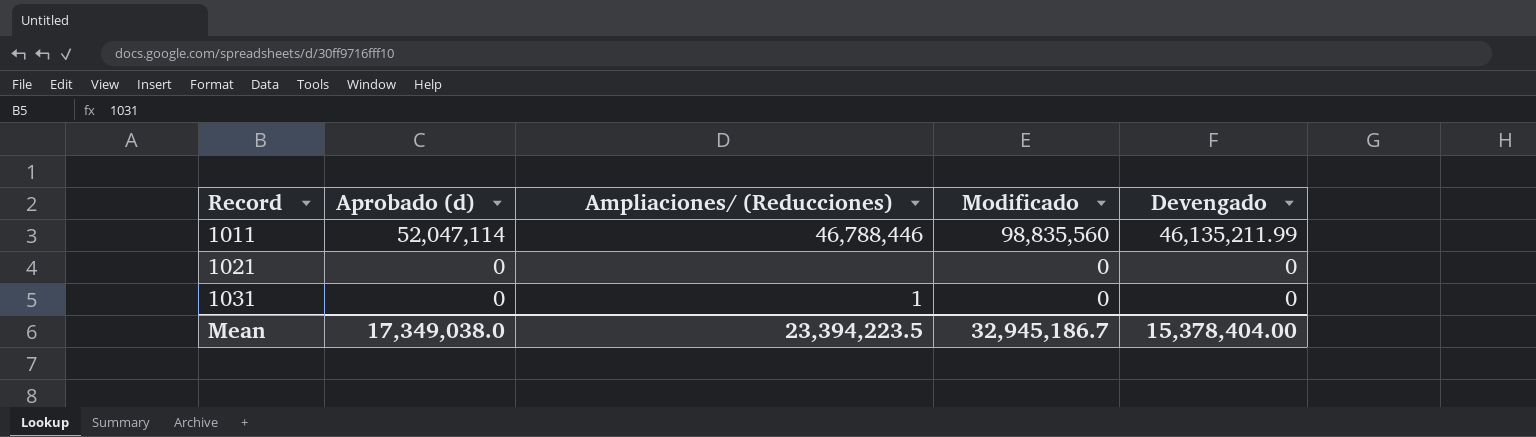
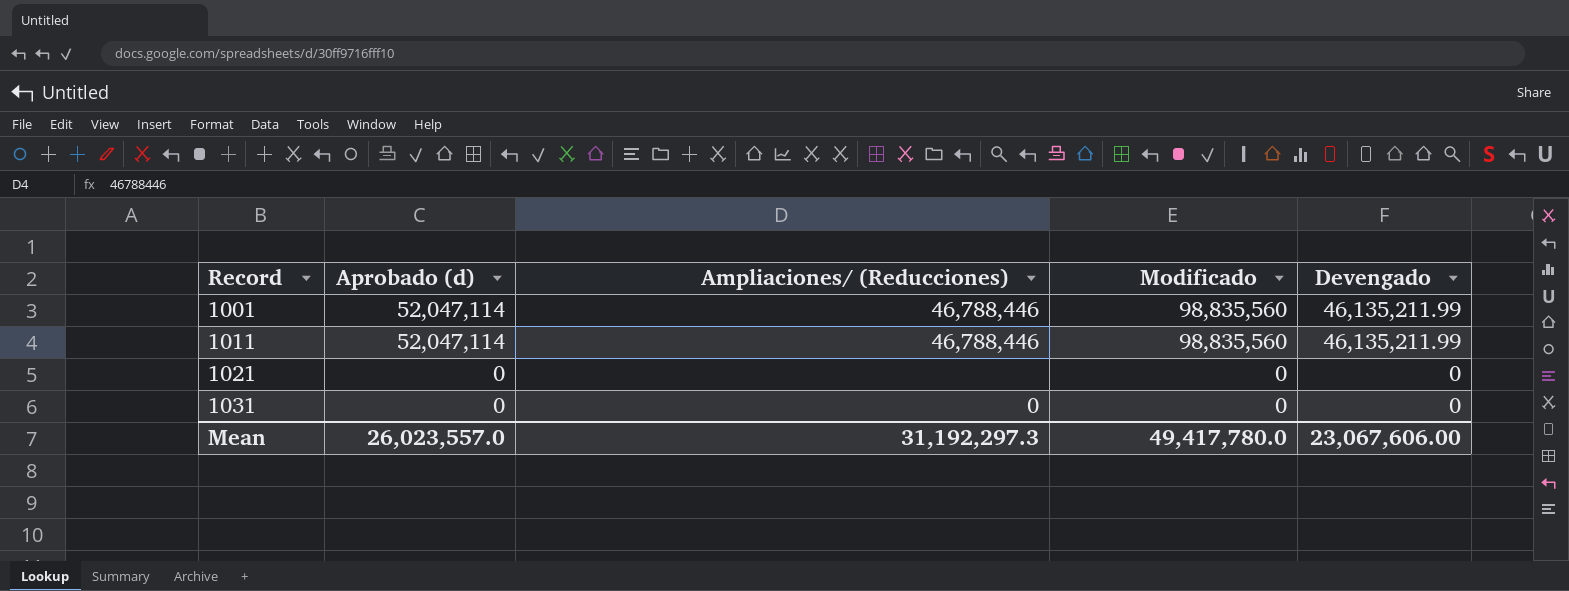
row 1001: none -> 52,047,114 | 46,788,446 | 98,835,560 | 46,135,211.99
1031 | Ampliaciones/ (Reducciones): 1 -> 0
Mean | Aprobado (d): 17,349,038.0 -> 26,023,557.0
Mean | Ampliaciones/ (Reducciones): 23,394,223.5 -> 31,192,297.3
Mean | Modificado: 32,945,186.7 -> 49,417,780.0
Mean | Devengado: 15,378,404.00 -> 23,067,606.00

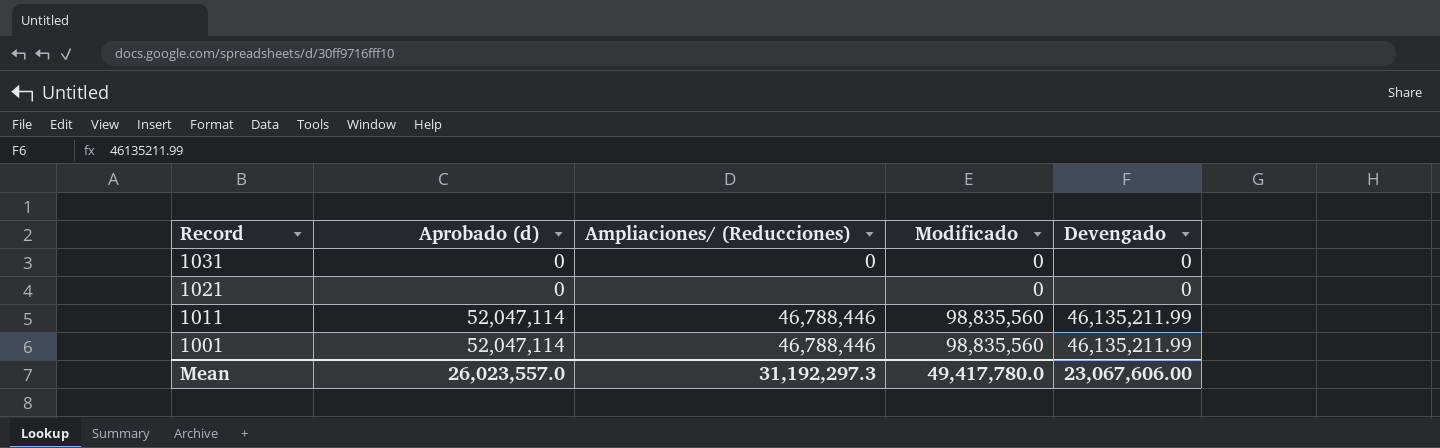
row order: Record ascending -> Record descending

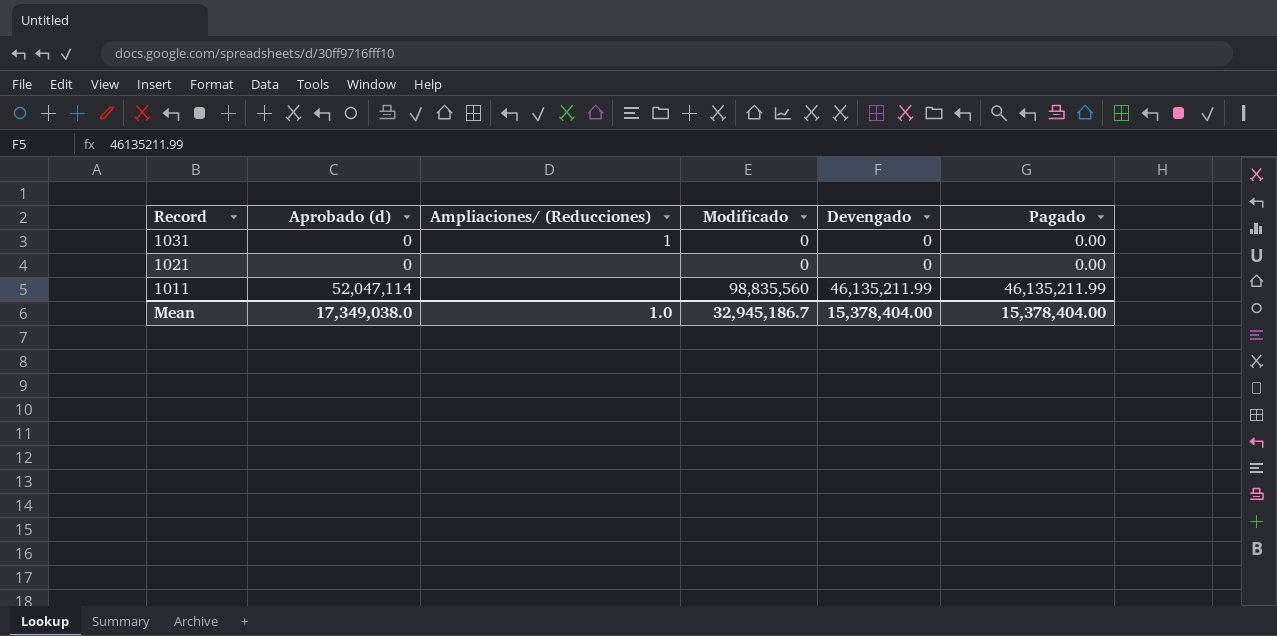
column Pagado | position: none -> 6
row 1001: 52,047,114 | 46,788,446 | 98,835,560 | 46,135,211.99 -> none
1031 | Ampliaciones/ (Reducciones): 0 -> 1
1011 | Ampliaciones/ (Reducciones): 46,788,446 -> none
Mean | Aprobado (d): 26,023,557.0 -> 17,349,038.0
Mean | Ampliaciones/ (Reducciones): 31,192,297.3 -> 1.0
Mean | Modificado: 49,417,780.0 -> 32,945,186.7
Mean | Devengado: 23,067,606.00 -> 15,378,404.00

